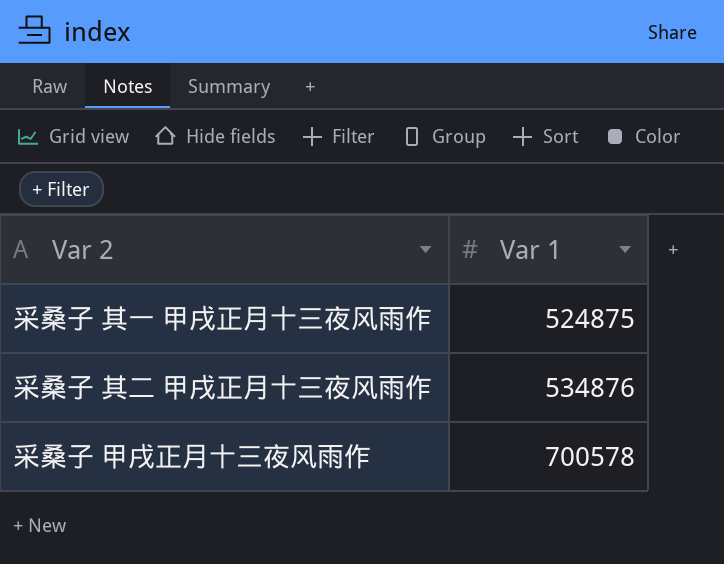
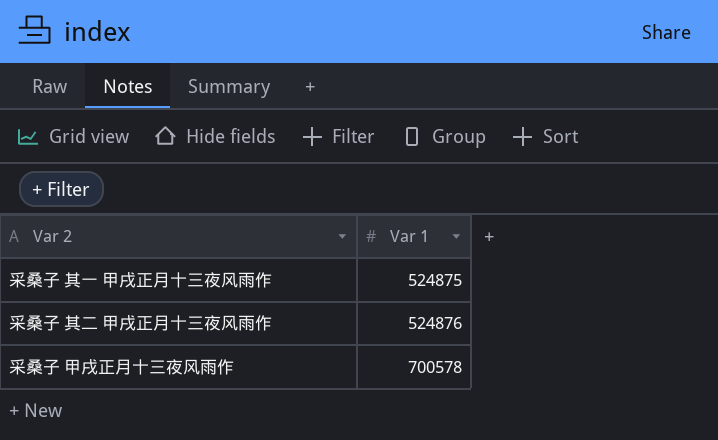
采桑子 其二 甲戌正月十三夜风雨作 | Var 1: 534876 -> 524876

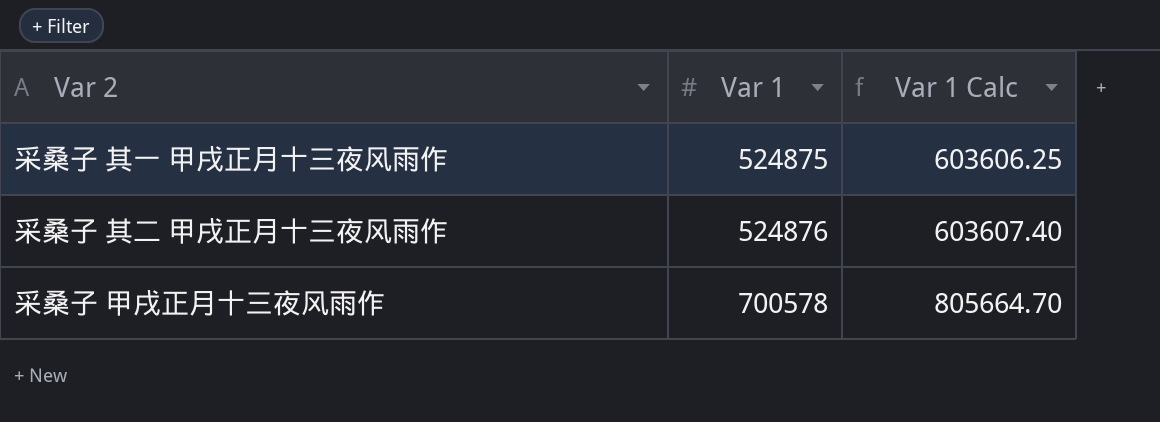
column Var 1 Calc | formula: none -> [Var 1] * 1.15

